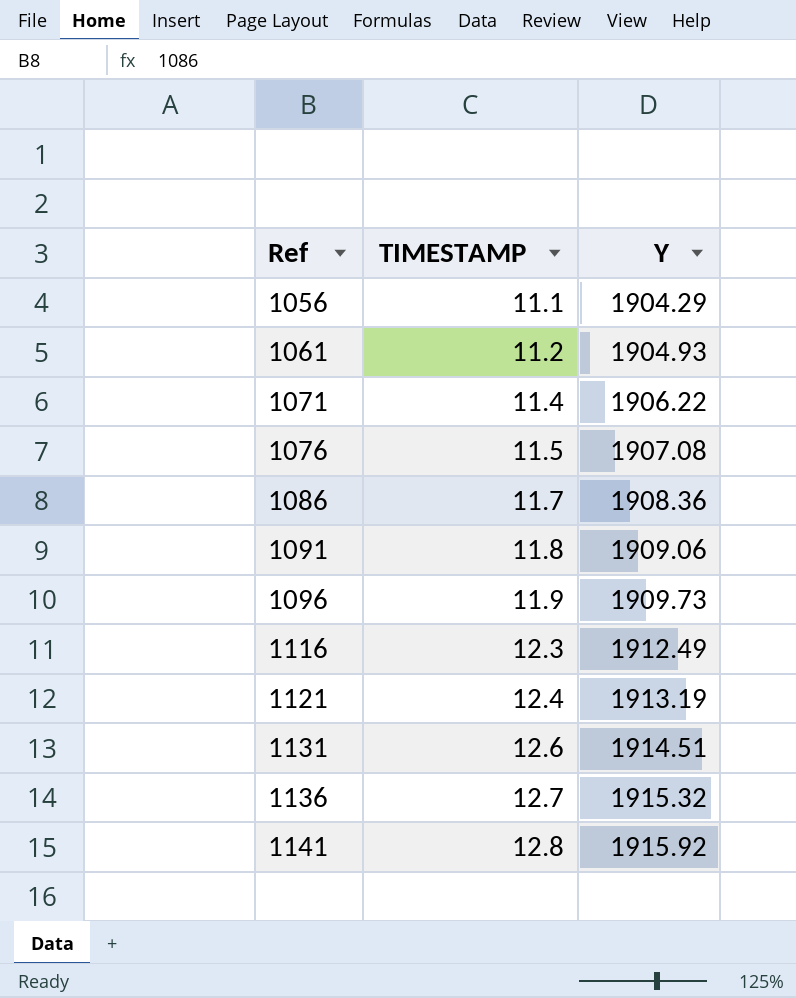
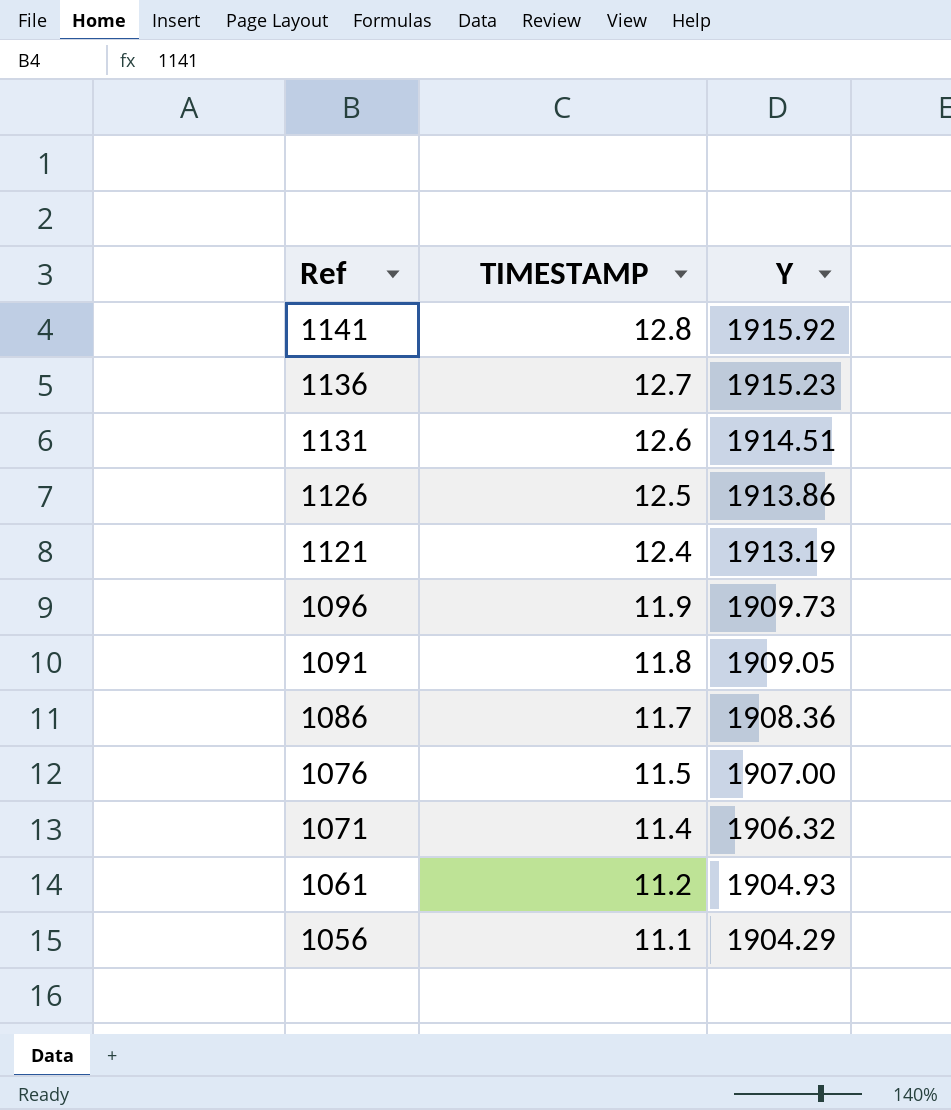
row order: Ref ascending -> Ref descending
row 1116: 12.3 | 1912.49 -> none
1136 | Y: 1915.32 -> 1915.23
row 1126: none -> 12.5 | 1913.86
1091 | Y: 1909.06 -> 1909.05
1076 | Y: 1907.08 -> 1907.00
1071 | Y: 1906.22 -> 1906.32

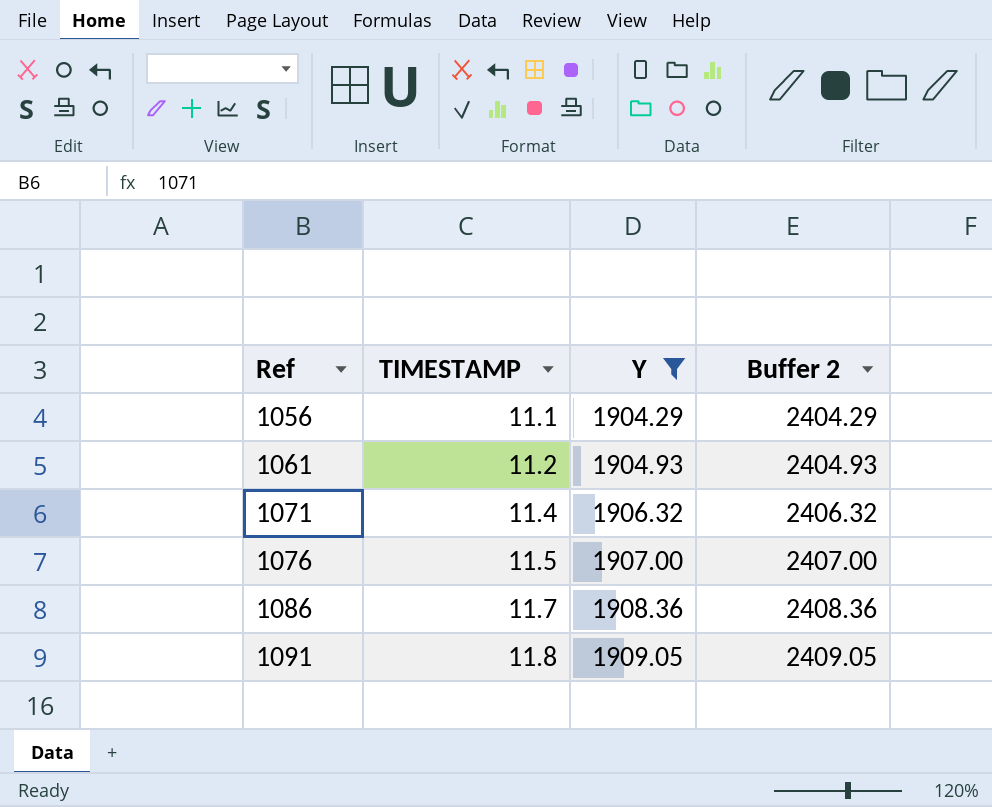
filter: none -> Y <= 1909.05
row order: Ref descending -> Ref ascending
column Buffer 2 | formula: none -> [Y] + 500

